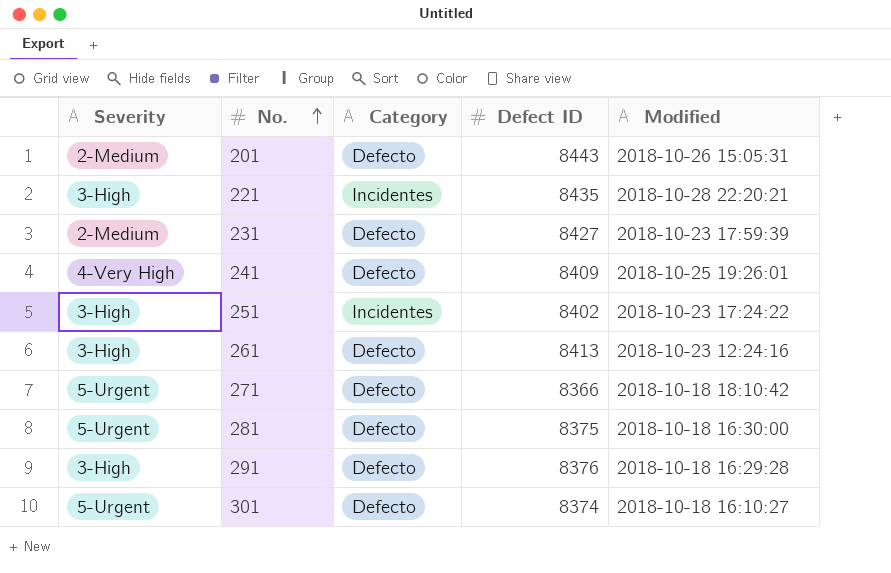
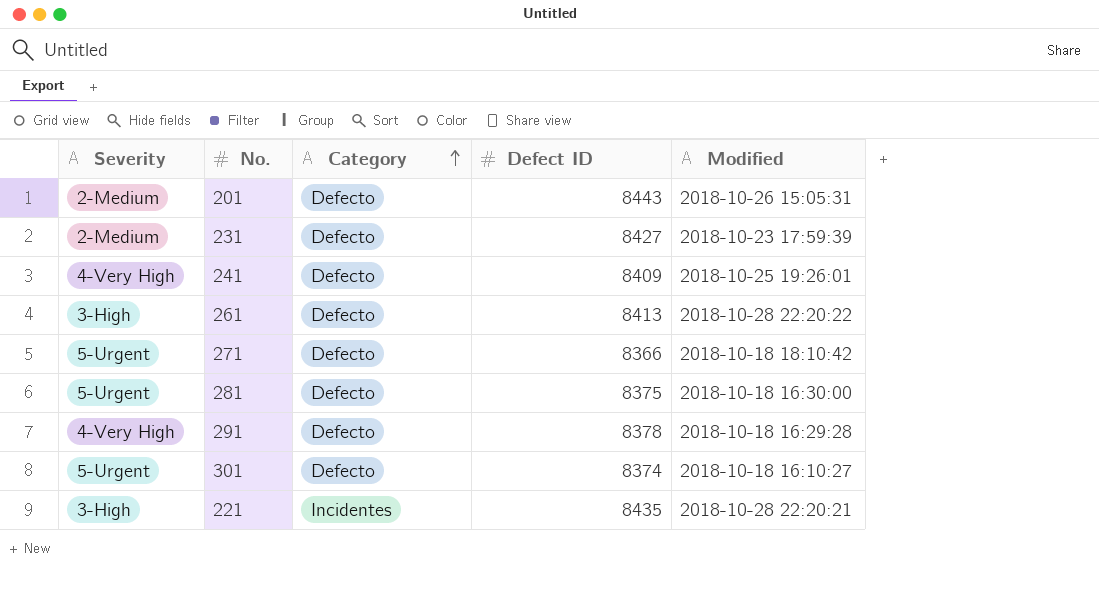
row order: No. ascending -> Category ascending
row 251: 3-High | Incidentes | 8402 | 2018-10-23 17:24:22 -> none
261 | Modified: 2018-10-23 12:24:16 -> 2018-10-28 22:20:22
291 | Severity: 3-High -> 4-Very High
291 | Defect ID: 8376 -> 8378

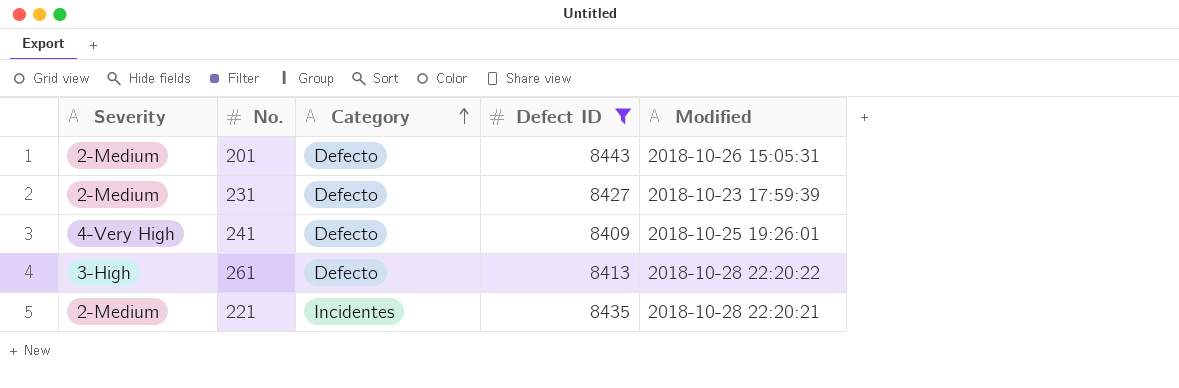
filter: none -> Defect ID >= 8409
221 | Severity: 3-High -> 2-Medium

